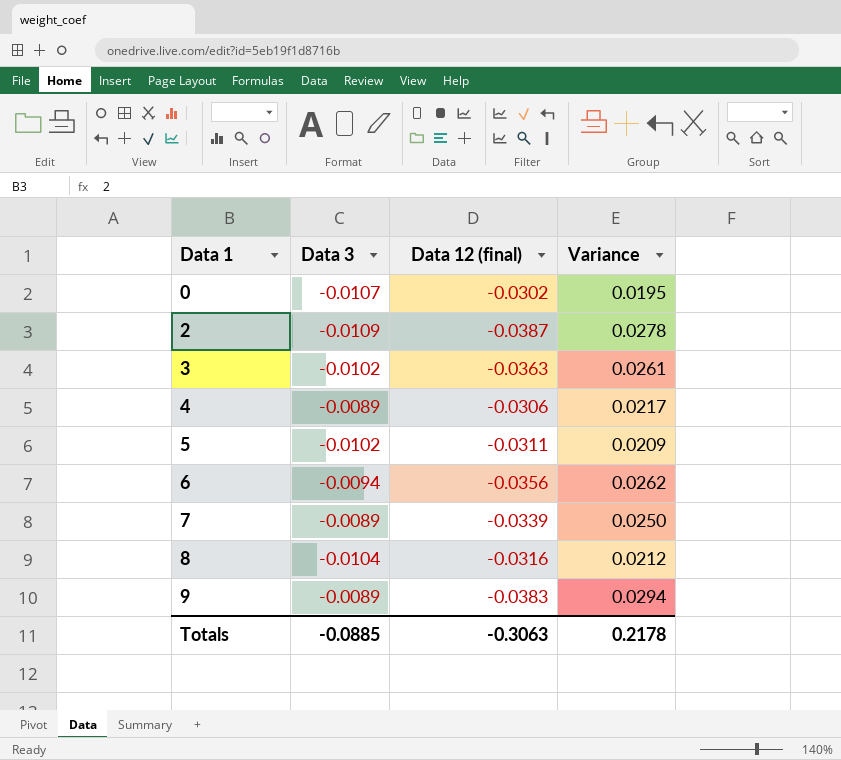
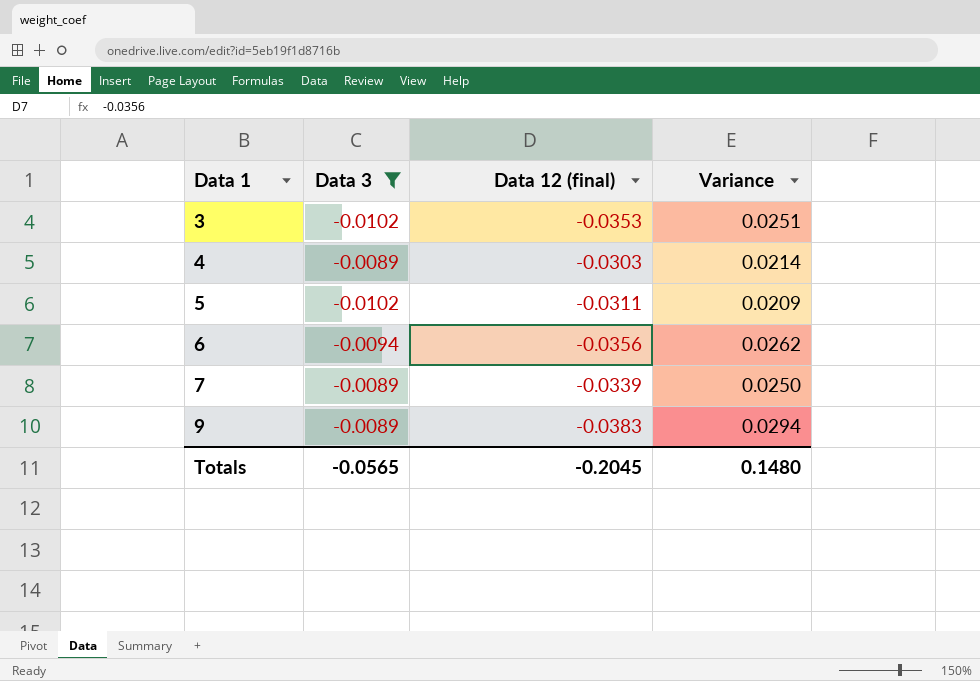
filter: none -> Data 3 >= -0.0102
3 | Data 12 (final): -0.0363 -> -0.0353
3 | Variance: 0.0261 -> 0.0251
4 | Data 12 (final): -0.0306 -> -0.0303
4 | Variance: 0.0217 -> 0.0214
Totals | Data 3: -0.0885 -> -0.0565
Totals | Data 12 (final): -0.3063 -> -0.2045
Totals | Variance: 0.2178 -> 0.1480

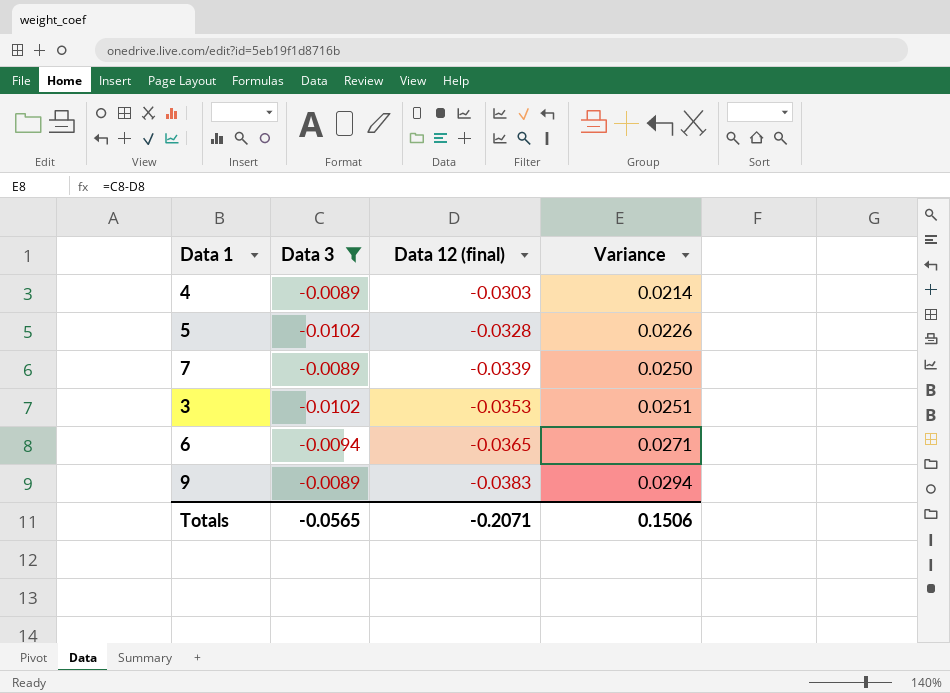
row order: Data 1 ascending -> Data 12 (final) descending
5 | Data 12 (final): -0.0311 -> -0.0328
5 | Variance: 0.0209 -> 0.0226
6 | Data 12 (final): -0.0356 -> -0.0365
6 | Variance: 0.0262 -> 0.0271
Totals | Data 12 (final): -0.2045 -> -0.2071
Totals | Variance: 0.1480 -> 0.1506

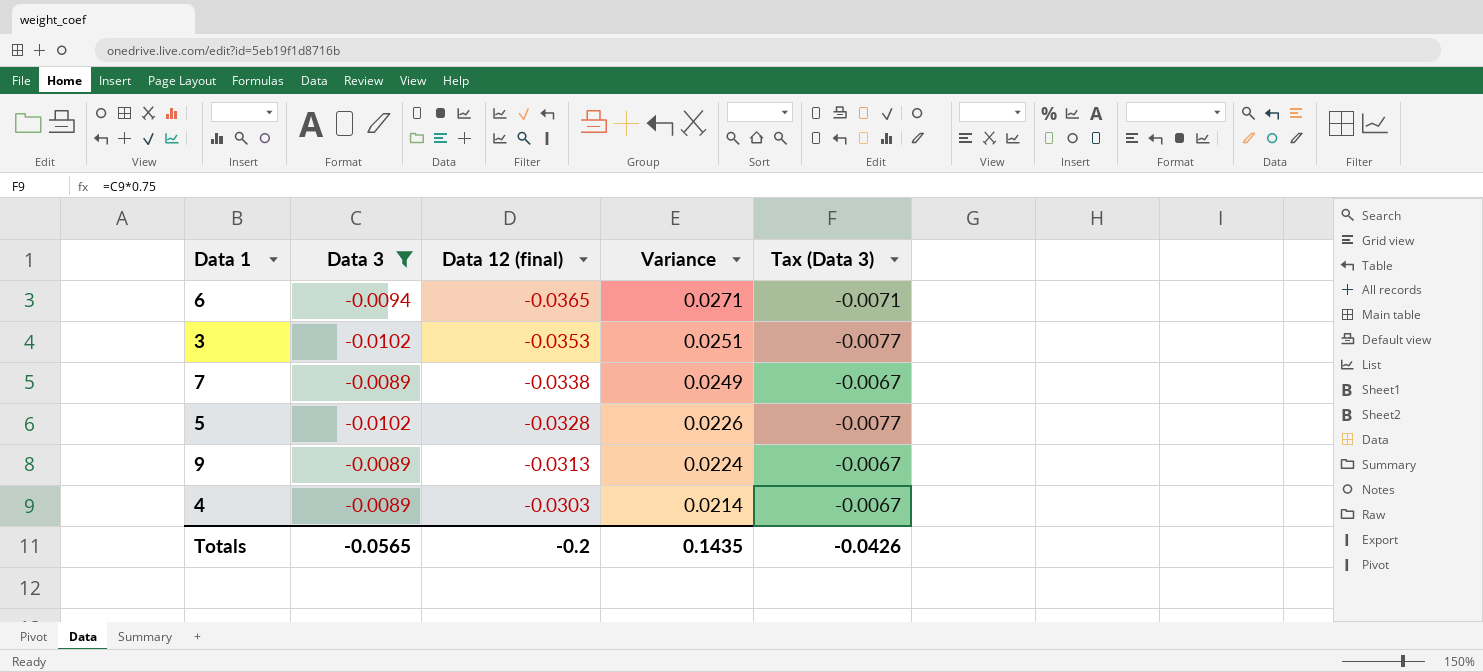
row order: Data 12 (final) descending -> Data 12 (final) ascending
column Tax (Data 3) | formula: none -> [Data 3] * 0.75
7 | Data 12 (final): -0.0339 -> -0.0338
7 | Variance: 0.0250 -> 0.0249
9 | Data 12 (final): -0.0383 -> -0.0313
9 | Variance: 0.0294 -> 0.0224
Totals | Data 12 (final): -0.2071 -> -0.2
Totals | Variance: 0.1506 -> 0.1435

